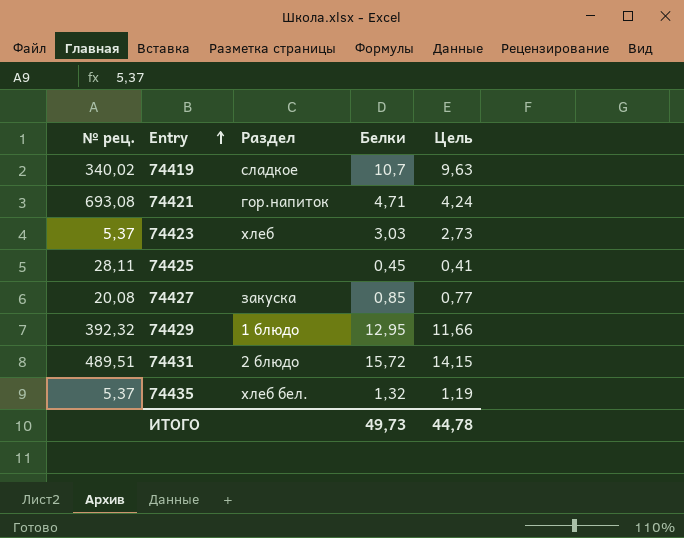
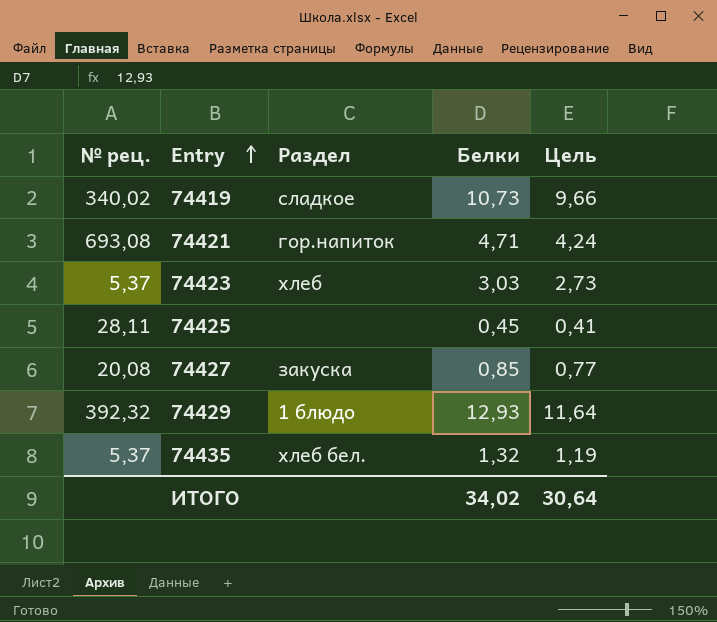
row 74431: 489,51 | 2 блюдо | 15,72 | 14,15 -> none
74419 | Белки: 10,7 -> 10,73
74419 | Цель: 9,63 -> 9,66
74429 | Белки: 12,95 -> 12,93
74429 | Цель: 11,66 -> 11,64
ИТОГО | Белки: 49,73 -> 34,02
ИТОГО | Цель: 44,78 -> 30,64

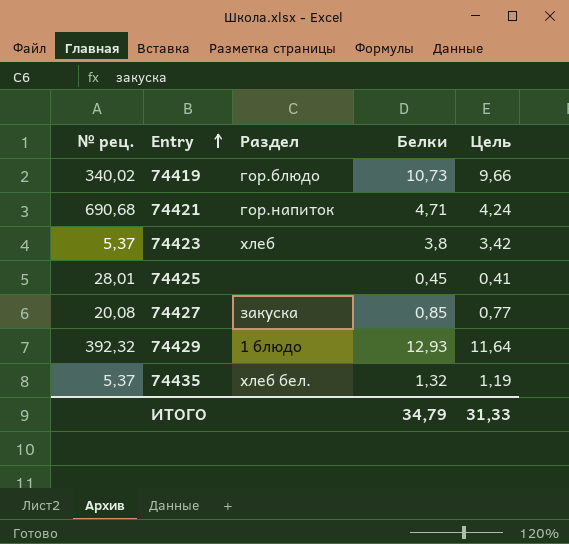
74419 | Раздел: сладкое -> гор.блюдо
74421 | № рец.: 693,08 -> 690,68
74423 | Белки: 3,03 -> 3,8
74423 | Цель: 2,73 -> 3,42
74425 | № рец.: 28,11 -> 28,01
ИТОГО | Белки: 34,02 -> 34,79
ИТОГО | Цель: 30,64 -> 31,33

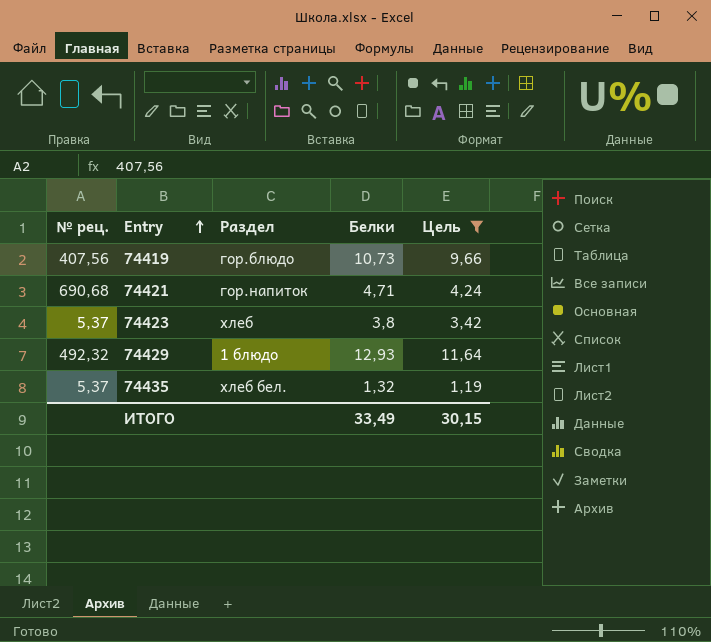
filter: none -> Цель >= 1,19
74419 | № рец.: 340,02 -> 407,56
74429 | № рец.: 392,32 -> 492,32
ИТОГО | Белки: 34,79 -> 33,49
ИТОГО | Цель: 31,33 -> 30,15

